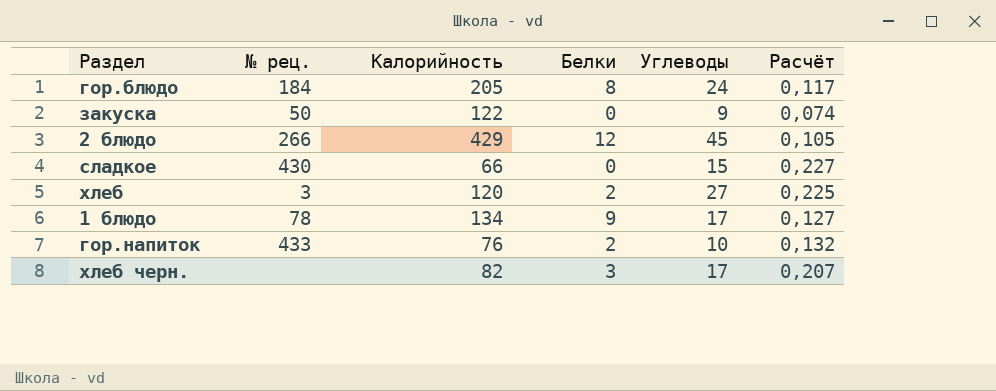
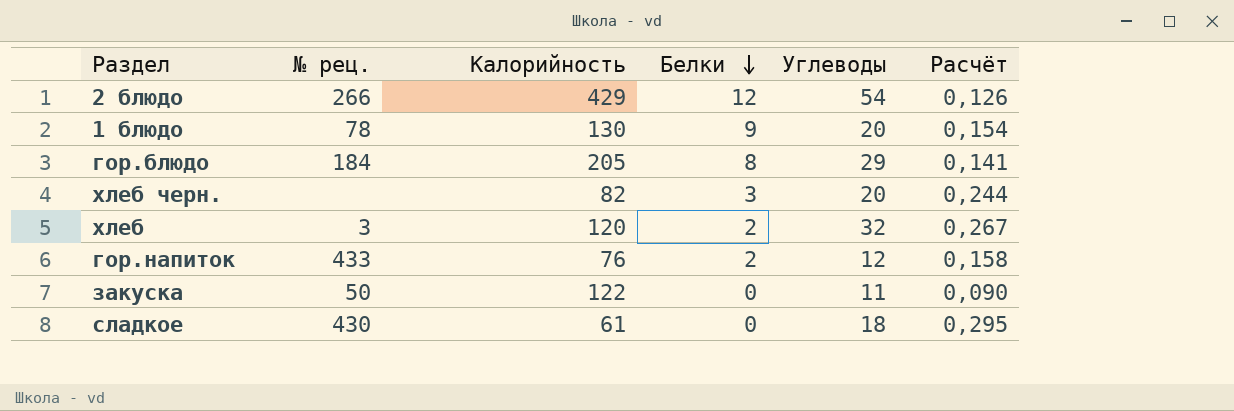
row order: none -> Белки descending
2 блюдо | Углеводы: 45 -> 54
2 блюдо | Расчёт: 0,105 -> 0,126
1 блюдо | Калорийность: 134 -> 130
1 блюдо | Углеводы: 17 -> 20
1 блюдо | Расчёт: 0,127 -> 0,154
гор.блюдо | Углеводы: 24 -> 29
гор.блюдо | Расчёт: 0,117 -> 0,141
хлеб черн. | Углеводы: 17 -> 20
хлеб черн. | Расчёт: 0,207 -> 0,244
хлеб | Углеводы: 27 -> 32
хлеб | Расчёт: 0,225 -> 0,267
гор.напиток | Углеводы: 10 -> 12
гор.напиток | Расчёт: 0,132 -> 0,158
закуска | Углеводы: 9 -> 11
закуска | Расчёт: 0,074 -> 0,090
сладкое | Калорийность: 66 -> 61
сладкое | Углеводы: 15 -> 18
сладкое | Расчёт: 0,227 -> 0,295

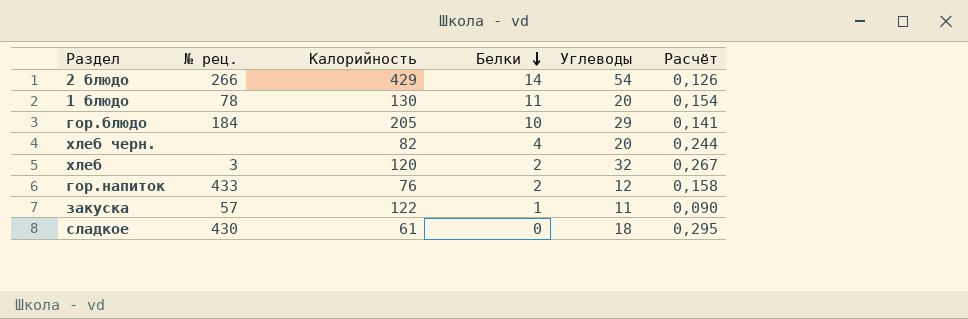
2 блюдо | Белки: 12 -> 14
1 блюдо | Белки: 9 -> 11
гор.блюдо | Белки: 8 -> 10
хлеб черн. | Белки: 3 -> 4
закуска | № рец.: 50 -> 57
закуска | Белки: 0 -> 1

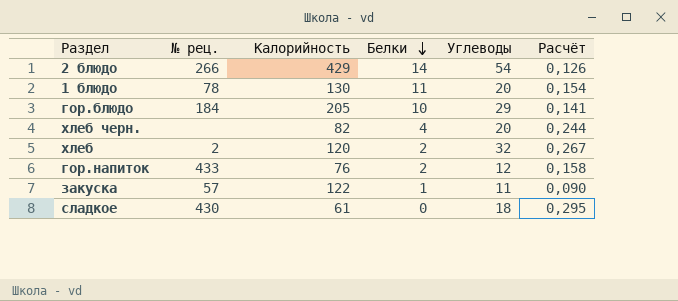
хлеб | № рец.: 3 -> 2

